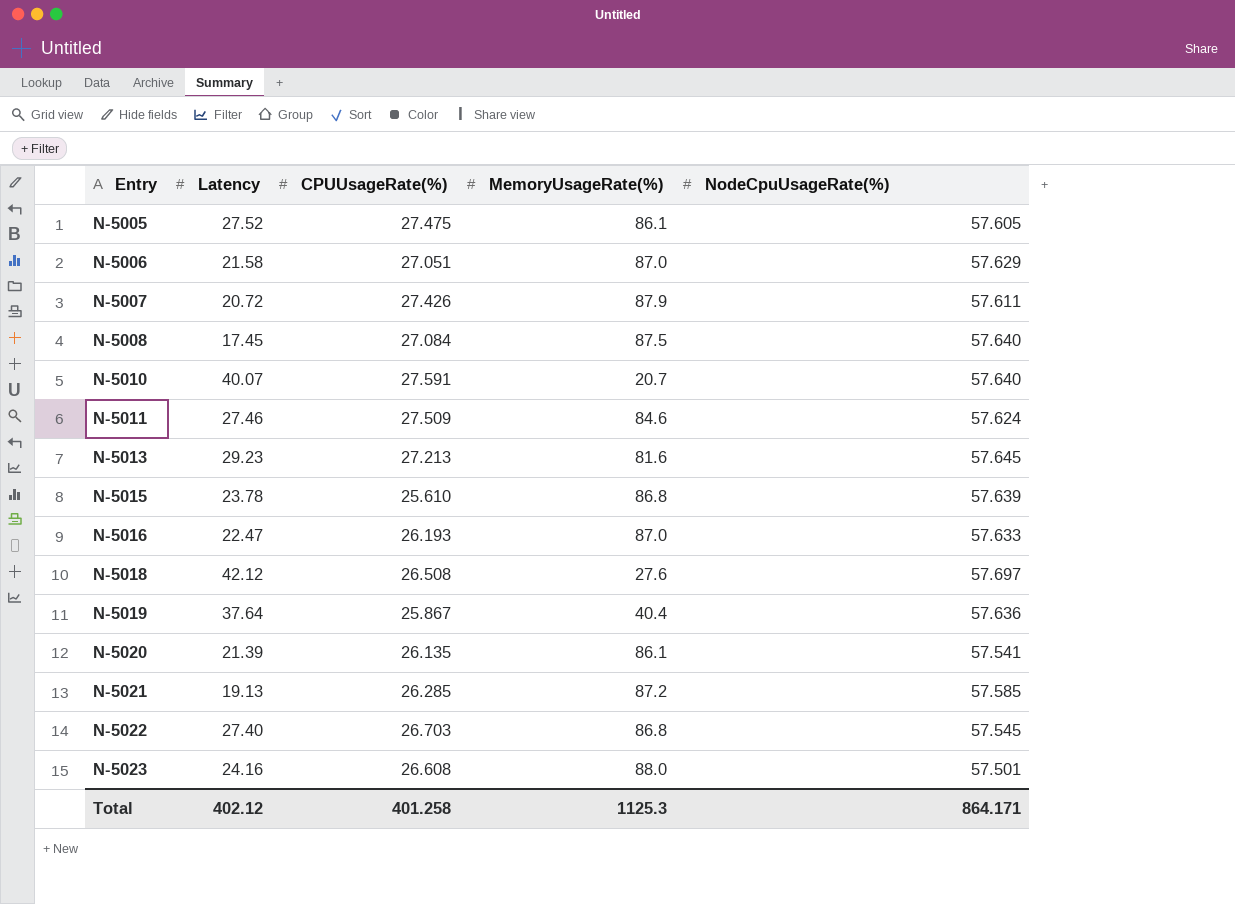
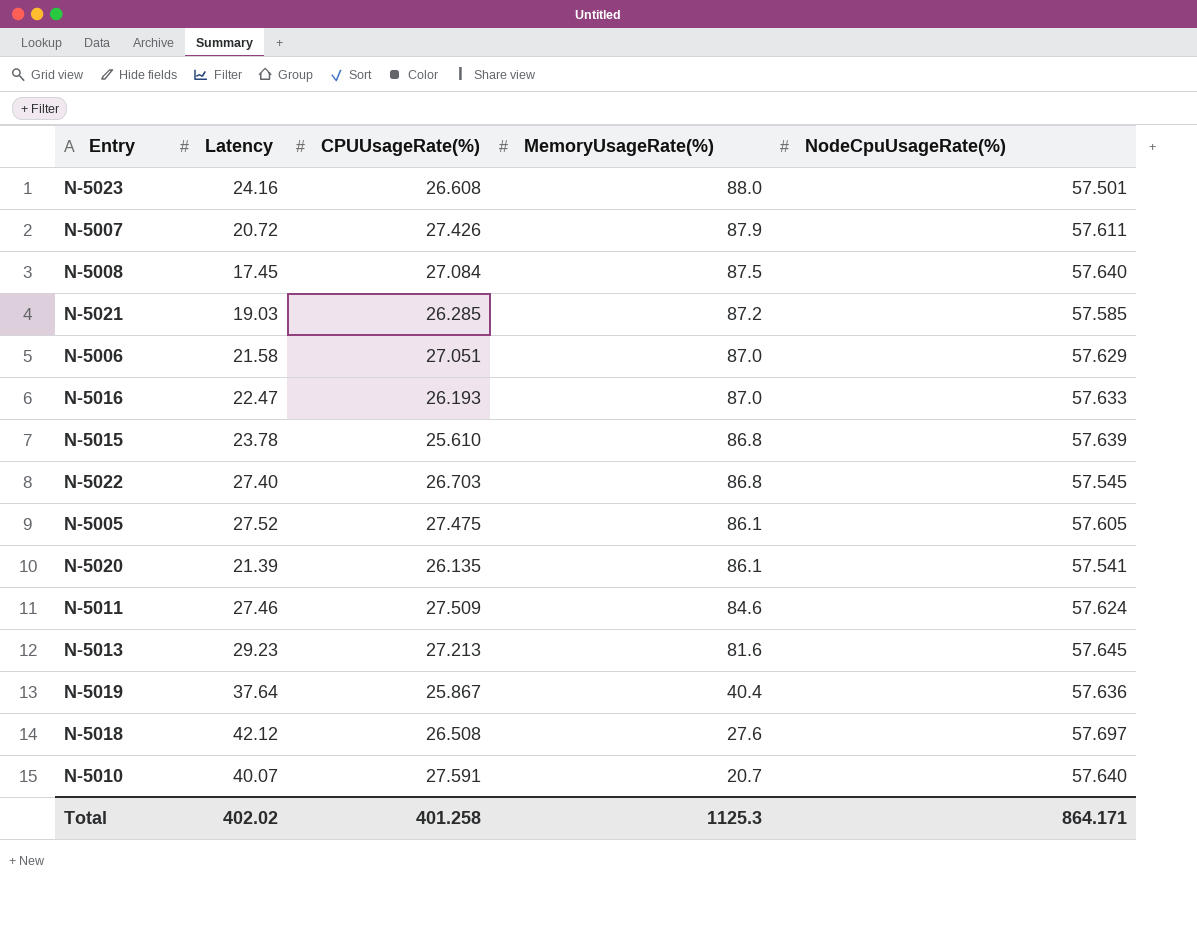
row order: Entry ascending -> MemoryUsageRate(%) descending
N-5021 | Latency: 19.13 -> 19.03
Total | Latency: 402.12 -> 402.02

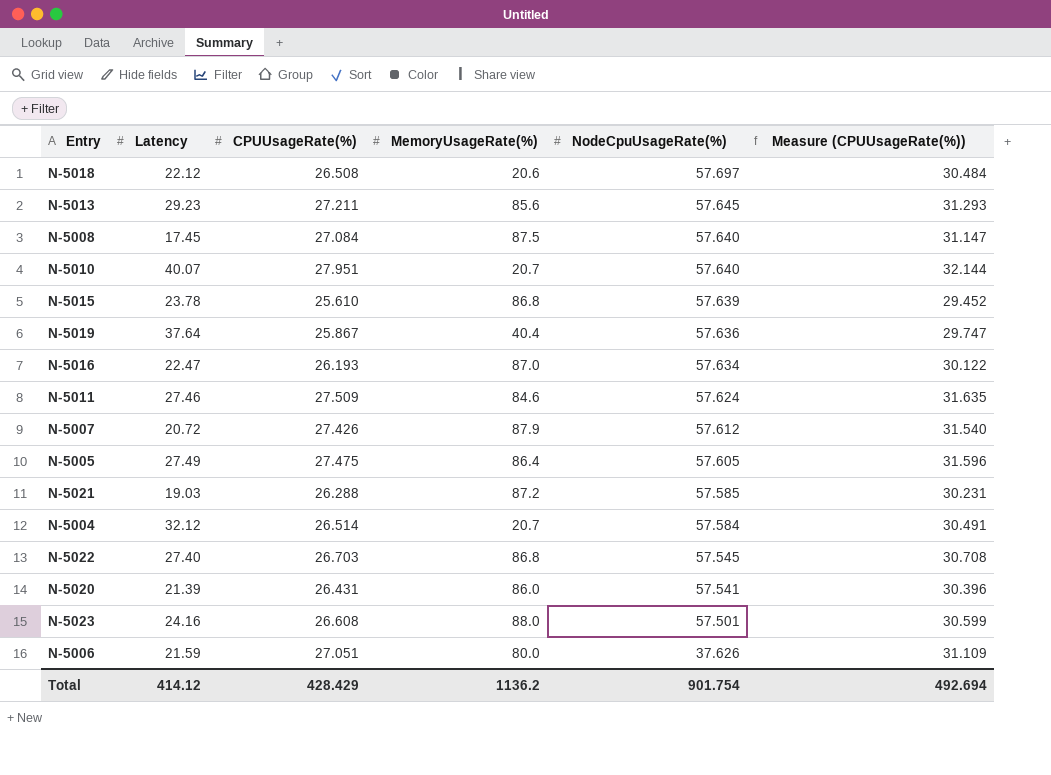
row order: MemoryUsageRate(%) descending -> NodeCpuUsageRate(%) descending
column Measure (CPUUsageRate(%)) | formula: none -> [CPUUsageRate(%)] * 1.15
N-5018 | Latency: 42.12 -> 22.12
N-5018 | MemoryUsageRate(%): 27.6 -> 20.6
N-5013 | CPUUsageRate(%): 27.213 -> 27.211
N-5013 | MemoryUsageRate(%): 81.6 -> 85.6
N-5010 | CPUUsageRate(%): 27.591 -> 27.951
N-5016 | NodeCpuUsageRate(%): 57.633 -> 57.634
N-5007 | NodeCpuUsageRate(%): 57.611 -> 57.612
N-5005 | Latency: 27.52 -> 27.49
N-5005 | MemoryUsageRate(%): 86.1 -> 86.4
N-5021 | CPUUsageRate(%): 26.285 -> 26.288
row N-5004: none -> 32.12 | 26.514 | 20.7 | 57.584 | 30.491
N-5020 | CPUUsageRate(%): 26.135 -> 26.431
N-5020 | MemoryUsageRate(%): 86.1 -> 86.0
N-5006 | Latency: 21.58 -> 21.59
N-5006 | MemoryUsageRate(%): 87.0 -> 80.0
N-5006 | NodeCpuUsageRate(%): 57.629 -> 37.626
Total | Latency: 402.02 -> 414.12
Total | CPUUsageRate(%): 401.258 -> 428.429
Total | MemoryUsageRate(%): 1125.3 -> 1136.2
Total | NodeCpuUsageRate(%): 864.171 -> 901.754

